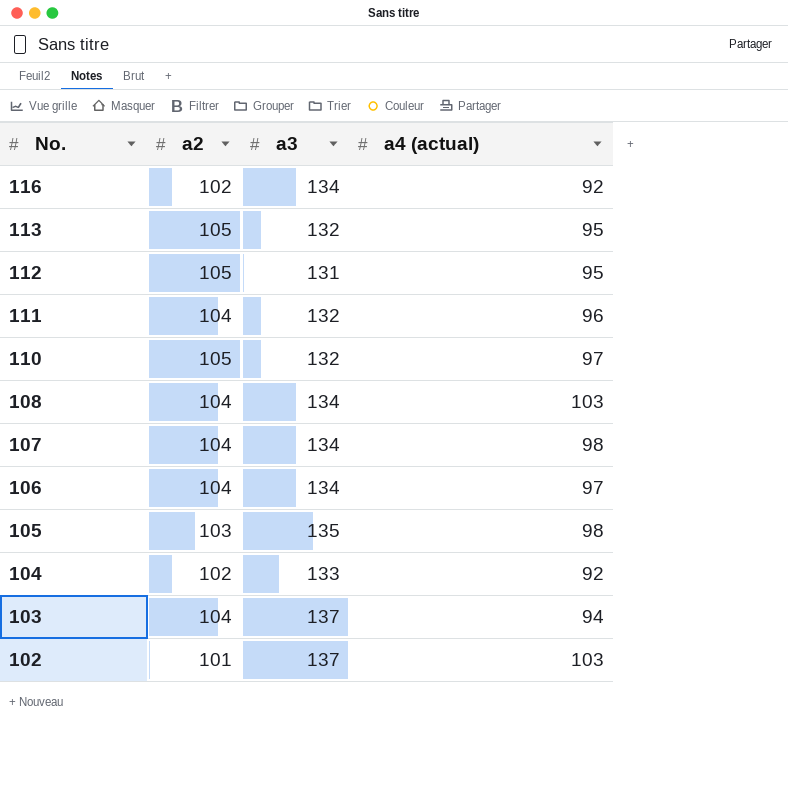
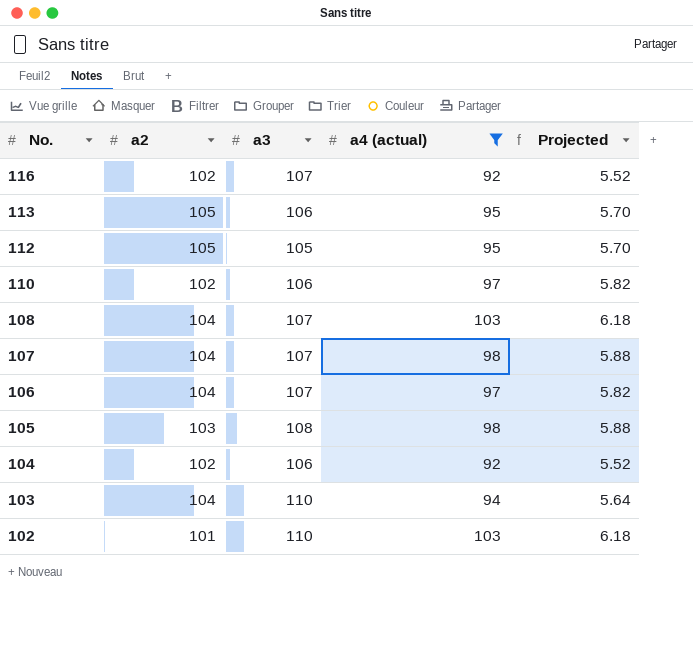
filter: none -> a4 (actual) != 96
column Projected | formula: none -> [a4 (actual)] * 0.06
116 | a3: 134 -> 107
113 | a3: 132 -> 106
112 | a3: 131 -> 105
110 | a2: 105 -> 102
110 | a3: 132 -> 106
108 | a3: 134 -> 107
107 | a3: 134 -> 107
106 | a3: 134 -> 107
105 | a3: 135 -> 108
104 | a3: 133 -> 106
103 | a3: 137 -> 110
102 | a3: 137 -> 110

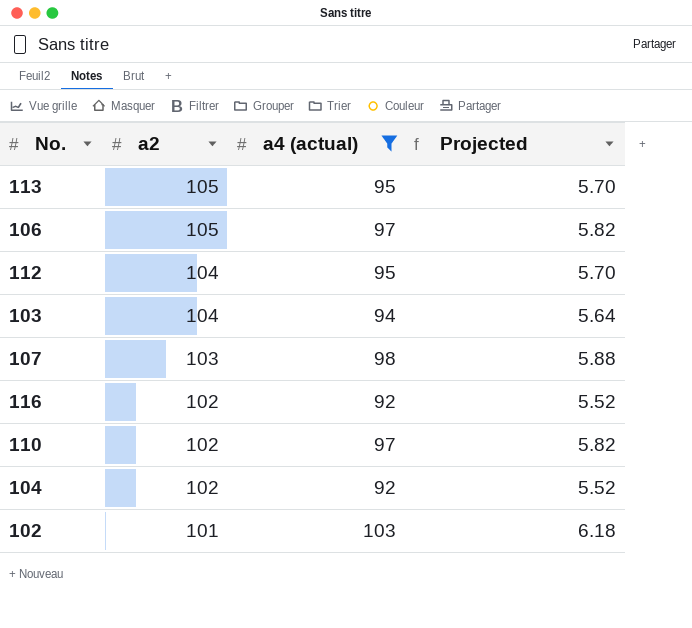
row order: No. descending -> a2 descending
column a3 | position: 3 -> none
row 108: 104 | 107 | 103 | 6.18 -> none
row 105: 103 | 108 | 98 | 5.88 -> none
106 | a2: 104 -> 105
112 | a2: 105 -> 104
107 | a2: 104 -> 103

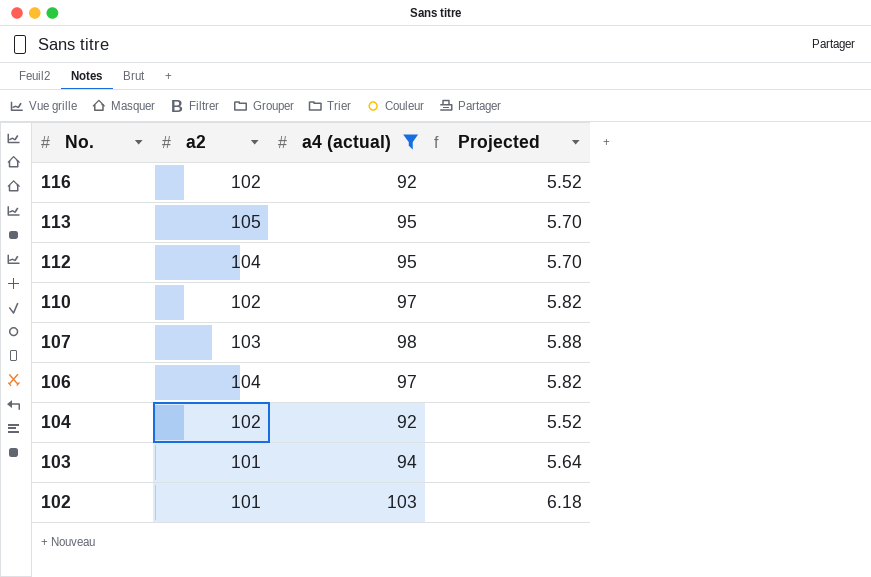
row order: a2 descending -> No. descending
106 | a2: 105 -> 104
103 | a2: 104 -> 101

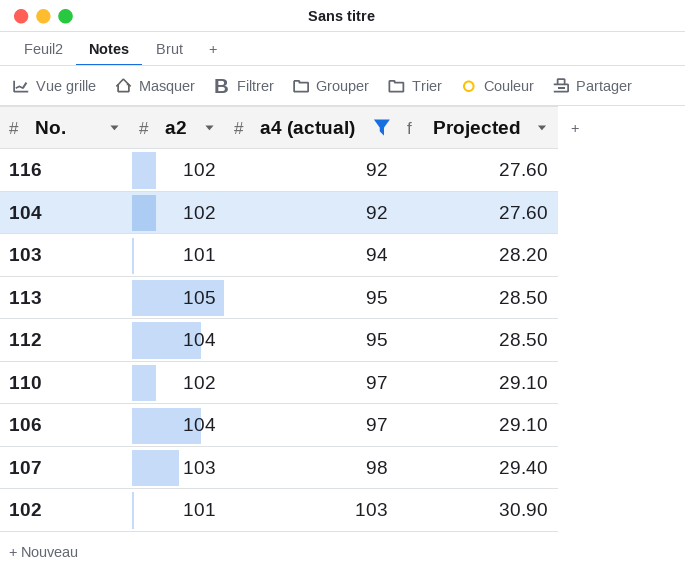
row order: No. descending -> a4 (actual) ascending
column Projected | formula: [a4 (actual)] * 0.06 -> [a4 (actual)] * 0.3

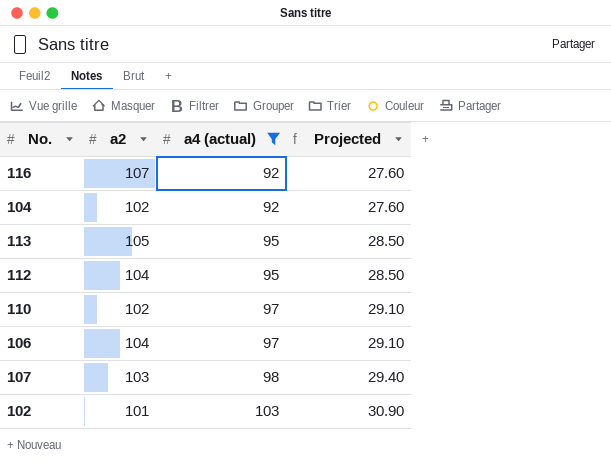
row 103: 101 | 94 | 28.20 -> none
116 | a2: 102 -> 107

